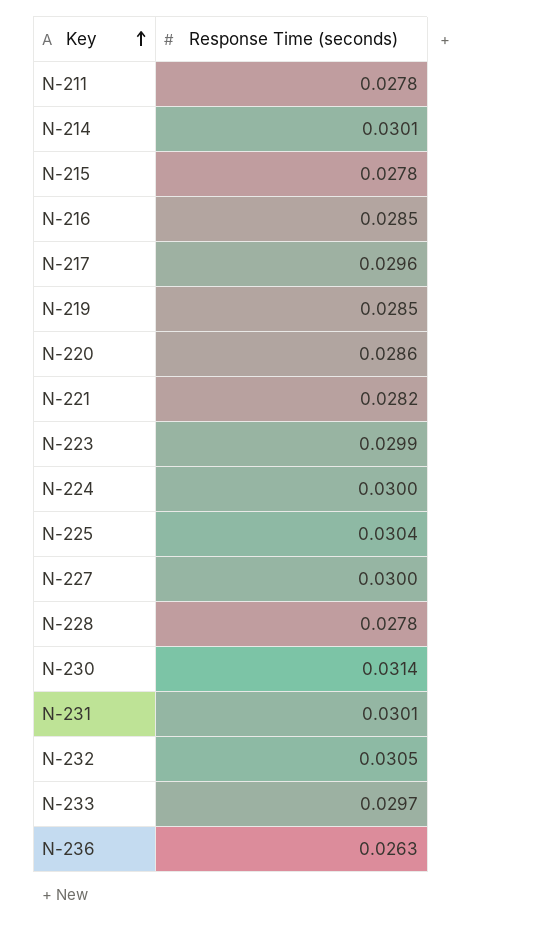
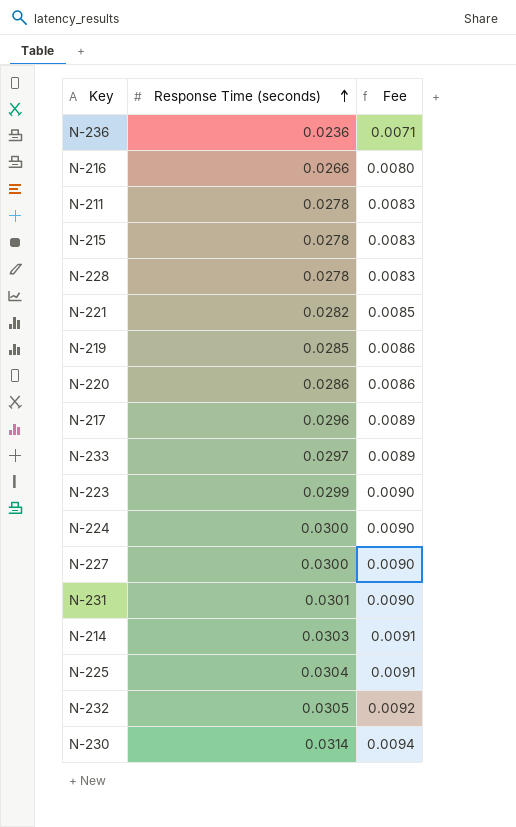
row order: Key ascending -> Response Time (seconds) ascending
column Fee | formula: none -> [Response Time (seconds)] * 0.3
N-236 | Response Time (seconds): 0.0263 -> 0.0236
N-216 | Response Time (seconds): 0.0285 -> 0.0266
N-214 | Response Time (seconds): 0.0301 -> 0.0303

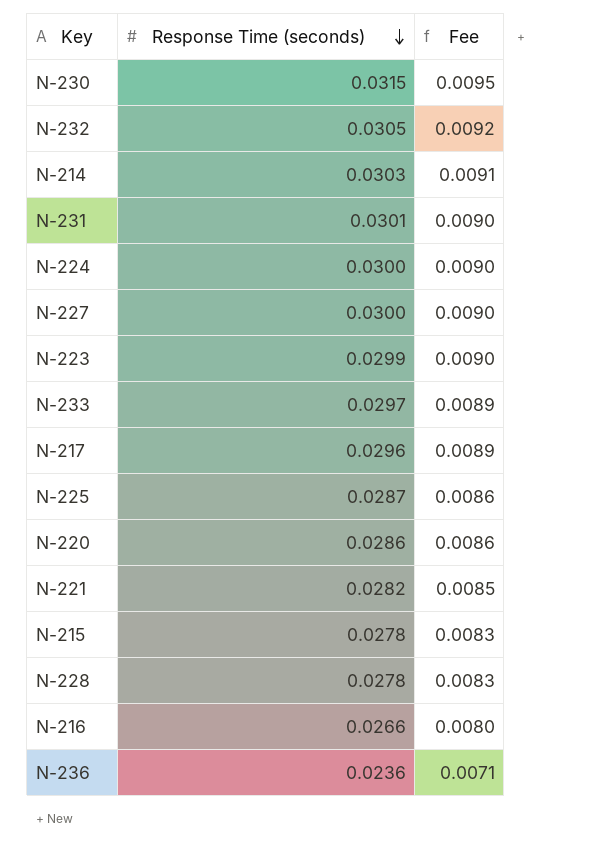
row order: Response Time (seconds) ascending -> Response Time (seconds) descending
row N-211: 0.0278 | 0.0083 -> none
row N-219: 0.0285 | 0.0086 -> none
N-230 | Response Time (seconds): 0.0314 -> 0.0315
N-230 | Fee: 0.0094 -> 0.0095
N-225 | Response Time (seconds): 0.0304 -> 0.0287
N-225 | Fee: 0.0091 -> 0.0086

